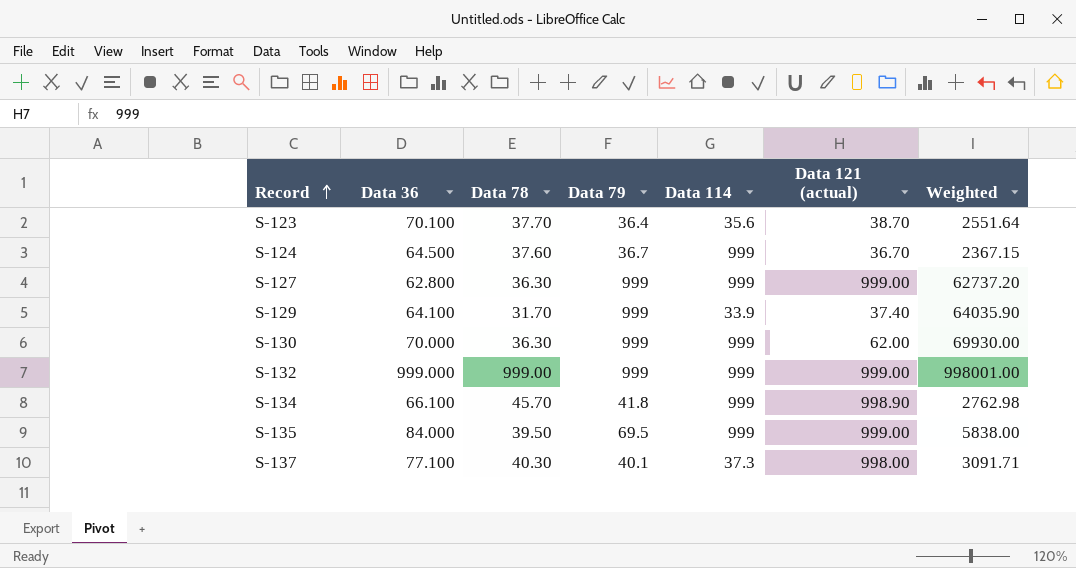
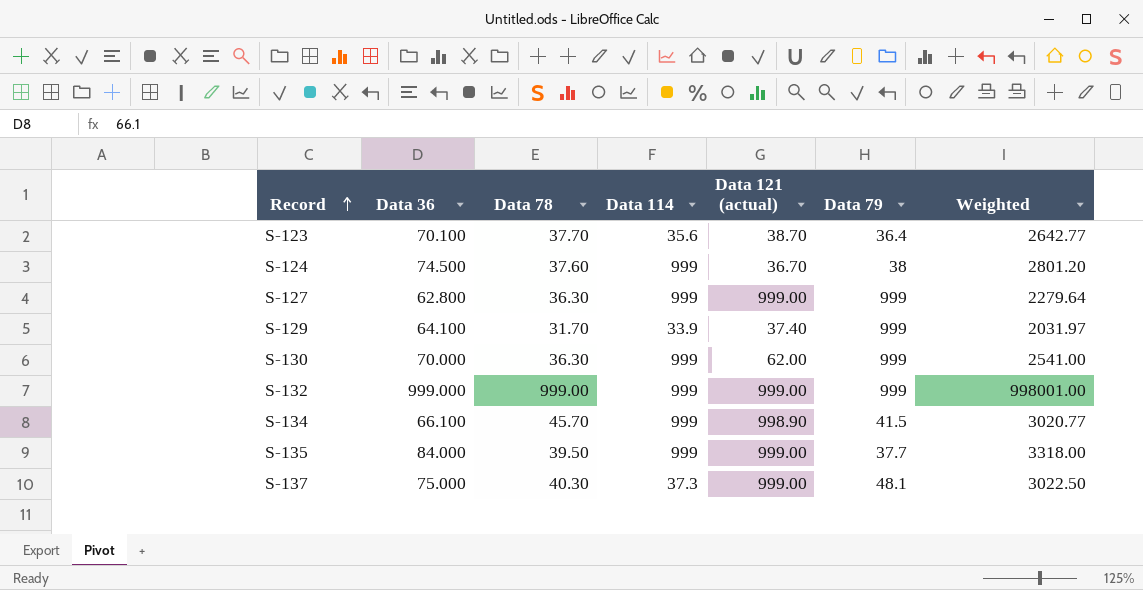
column Data 79 | position: 4 -> 6
column Weighted | formula: [Data 36] * [Data 79] -> [Data 36] * [Data 78]
S-124 | Data 36: 64.500 -> 74.500
S-124 | Data 79: 36.7 -> 38
S-134 | Data 79: 41.8 -> 41.5
S-135 | Data 79: 69.5 -> 37.7
S-137 | Data 36: 77.100 -> 75.000
S-137 | Data 121 (actual): 998.00 -> 999.00
S-137 | Data 79: 40.1 -> 48.1

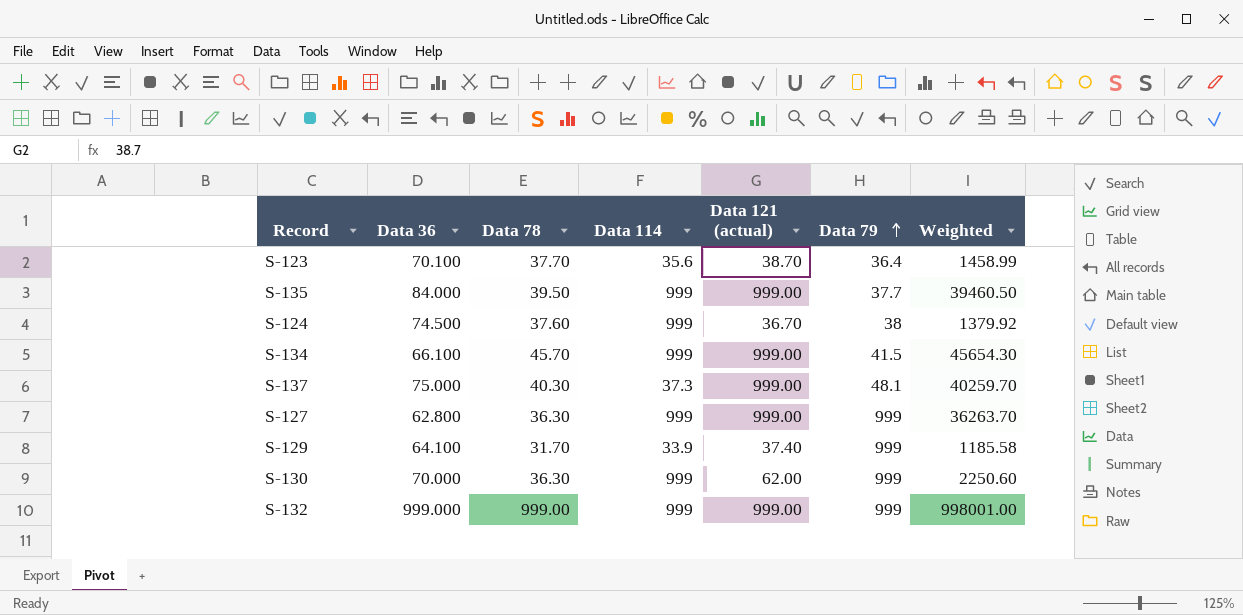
row order: Record ascending -> Data 79 ascending
column Weighted | formula: [Data 36] * [Data 78] -> [Data 78] * [Data 121 (actual)]
S-134 | Data 121 (actual): 998.90 -> 999.00

